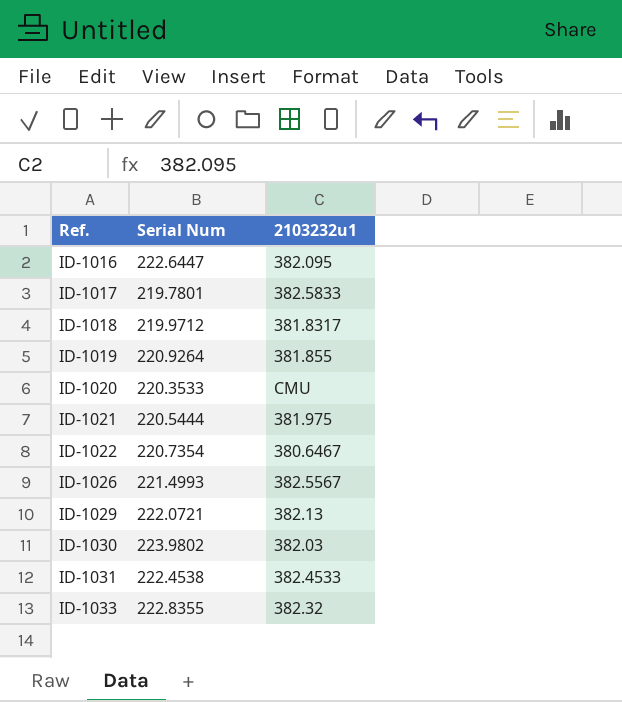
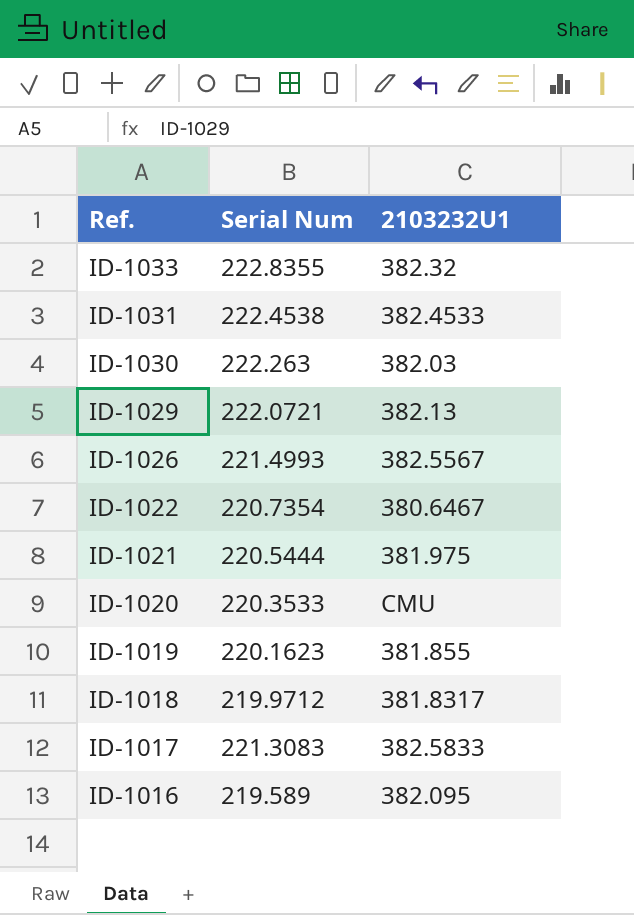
row order: Ref. ascending -> Ref. descending
column name: 2103232u1 -> 2103232U1
ID-1030 | Serial Num: 223.9802 -> 222.263
ID-1019 | Serial Num: 220.9264 -> 220.1623
ID-1017 | Serial Num: 219.7801 -> 221.3083
ID-1016 | Serial Num: 222.6447 -> 219.589

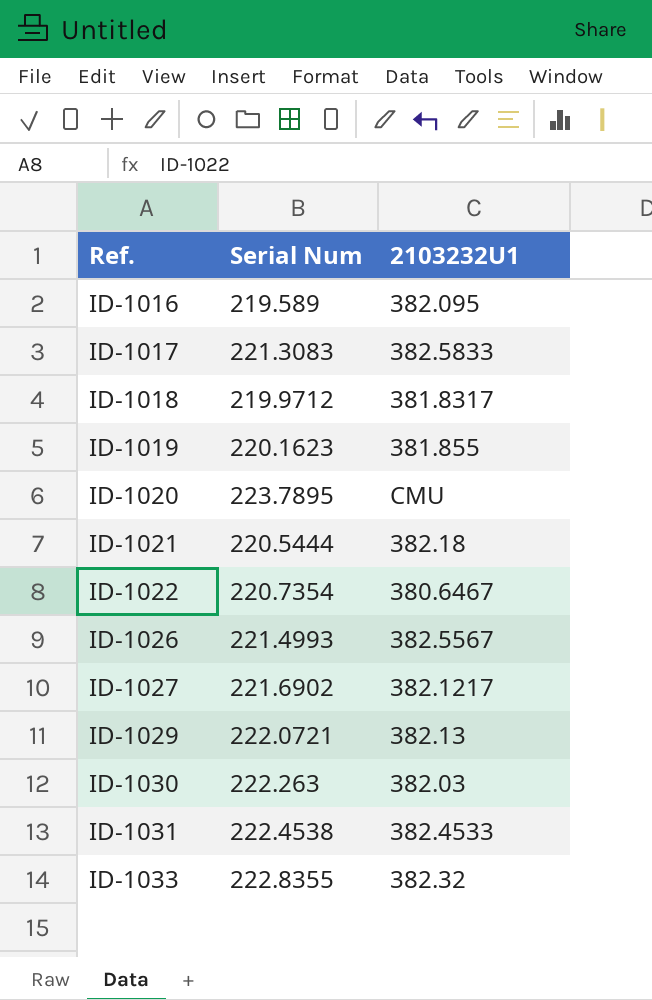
row order: Ref. descending -> Ref. ascending
ID-1020 | Serial Num: 220.3533 -> 223.7895
ID-1021 | 2103232U1: 381.975 -> 382.18
row ID-1027: none -> 221.6902 | 382.1217

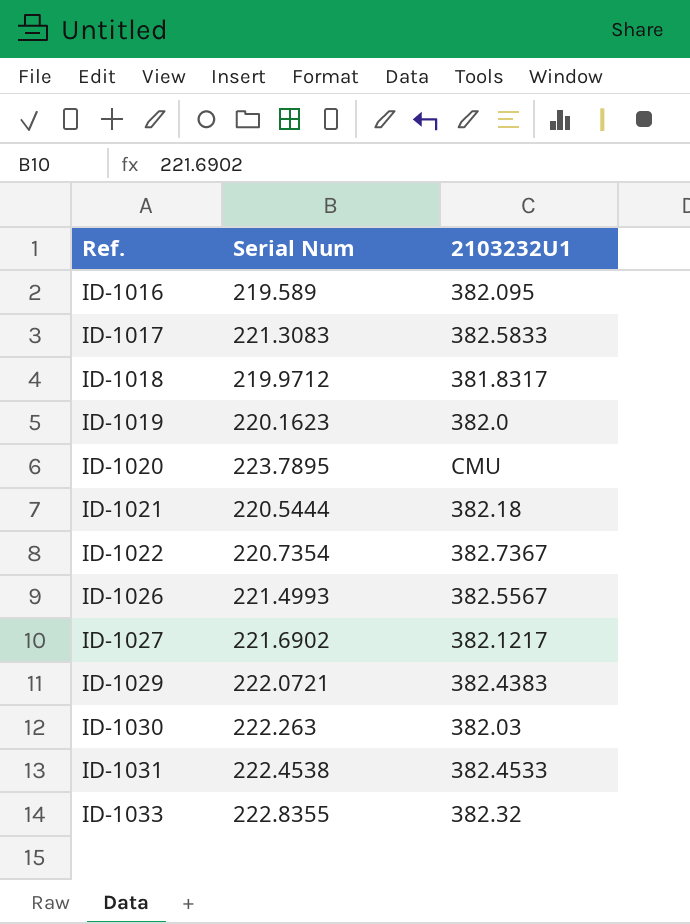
ID-1019 | 2103232U1: 381.855 -> 382.0
ID-1022 | 2103232U1: 380.6467 -> 382.7367
ID-1029 | 2103232U1: 382.13 -> 382.4383

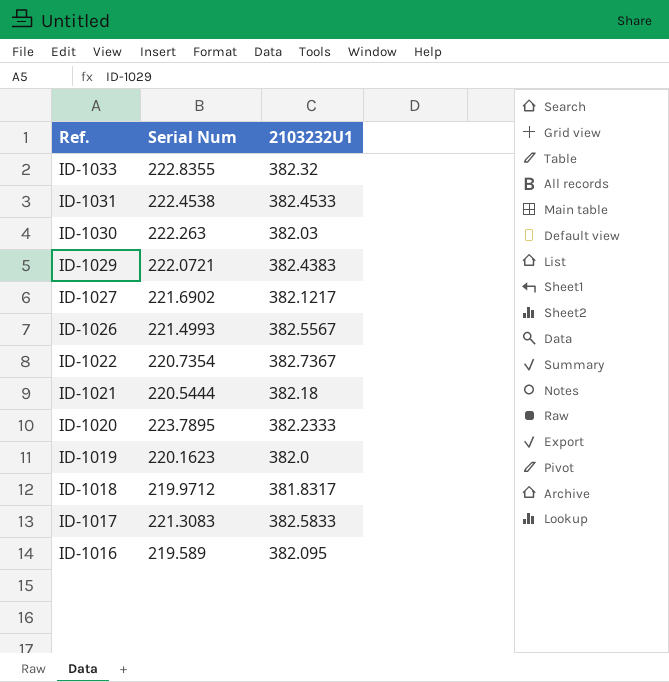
row order: Ref. ascending -> Ref. descending
ID-1020 | 2103232U1: CMU -> 382.2333

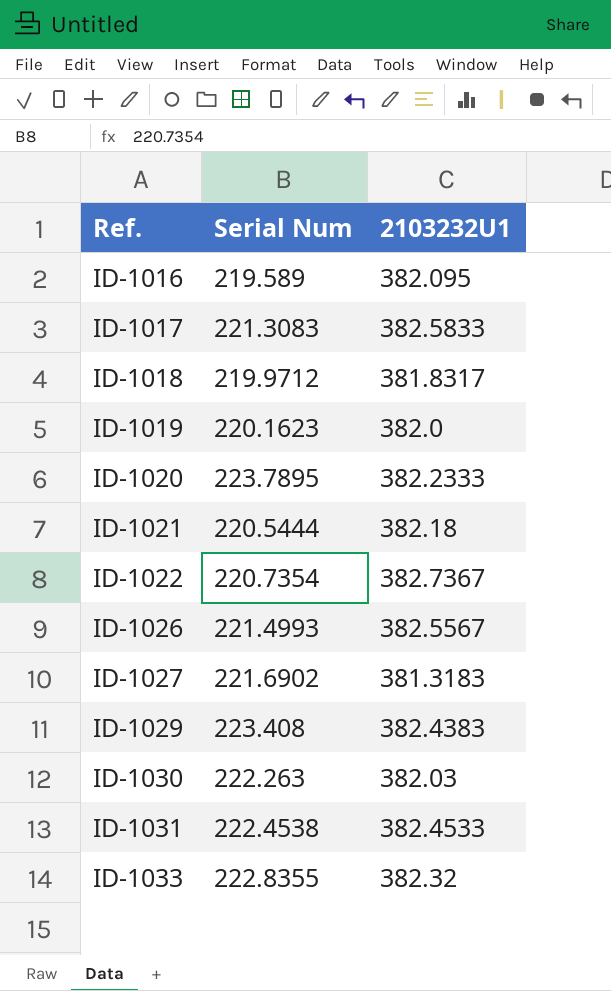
row order: Ref. descending -> Ref. ascending
ID-1027 | 2103232U1: 382.1217 -> 381.3183
ID-1029 | Serial Num: 222.0721 -> 223.408

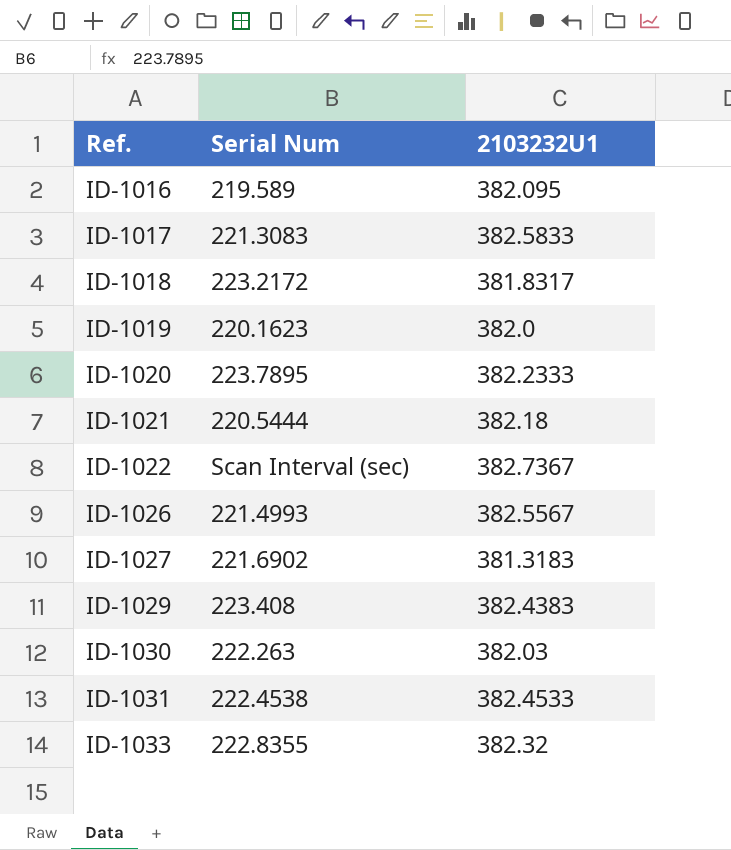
ID-1018 | Serial Num: 219.9712 -> 223.2172
ID-1022 | Serial Num: 220.7354 -> Scan Interval (sec)

